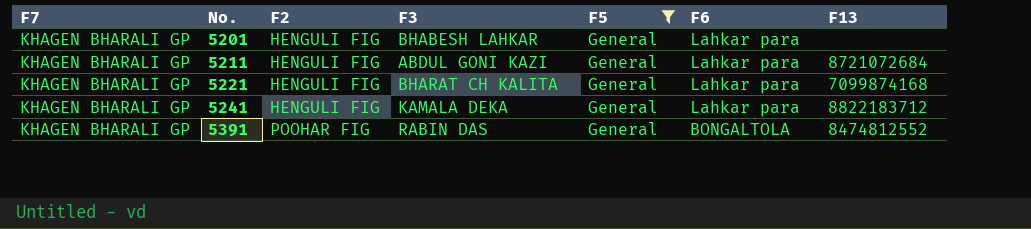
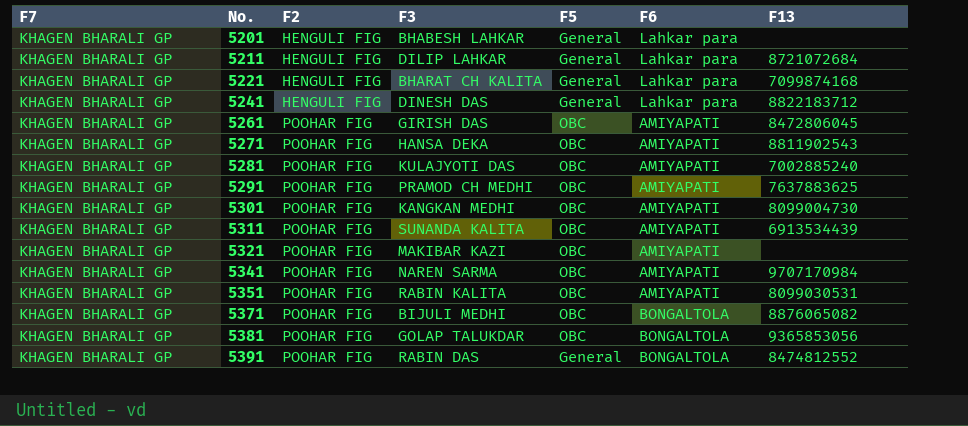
filter: F5 = General -> none
5211 | F3: ABDUL GONI KAZI -> DILIP LAHKAR
5241 | F3: KAMALA DEKA -> DINESH DAS

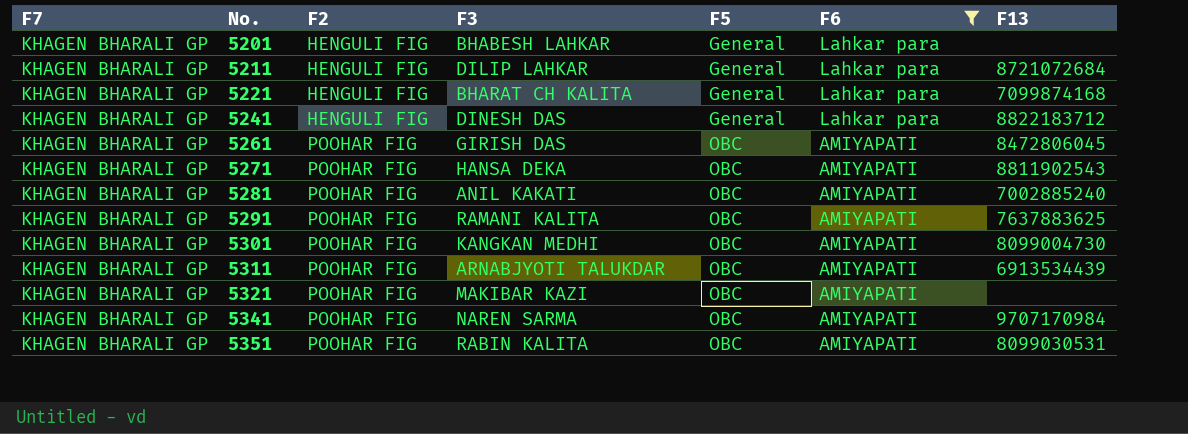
filter: none -> F6 != BONGALTOLA
5281 | F3: KULAJYOTI DAS -> ANIL KAKATI
5291 | F3: PRAMOD CH MEDHI -> RAMANI KALITA
5311 | F3: SUNANDA KALITA -> ARNABJYOTI TALUKDAR

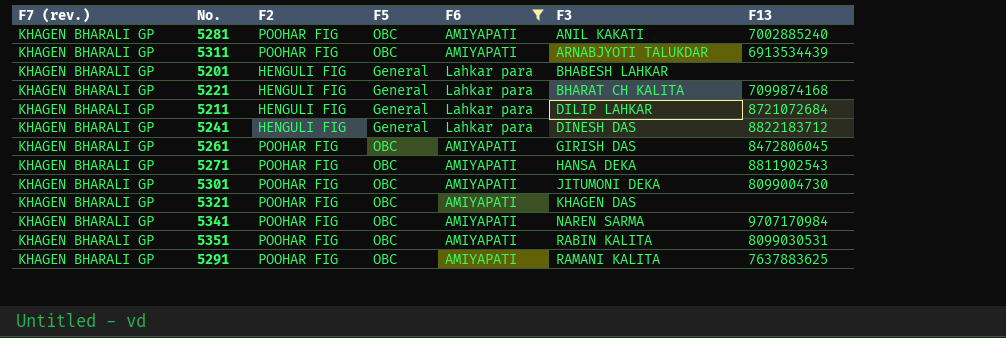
row order: No. ascending -> F3 ascending
column name: F7 -> F7 (rev.)
column F3 | position: 4 -> 6
5301 | F3: KANGKAN MEDHI -> JITUMONI DEKA
5321 | F3: MAKIBAR KAZI -> KHAGEN DAS

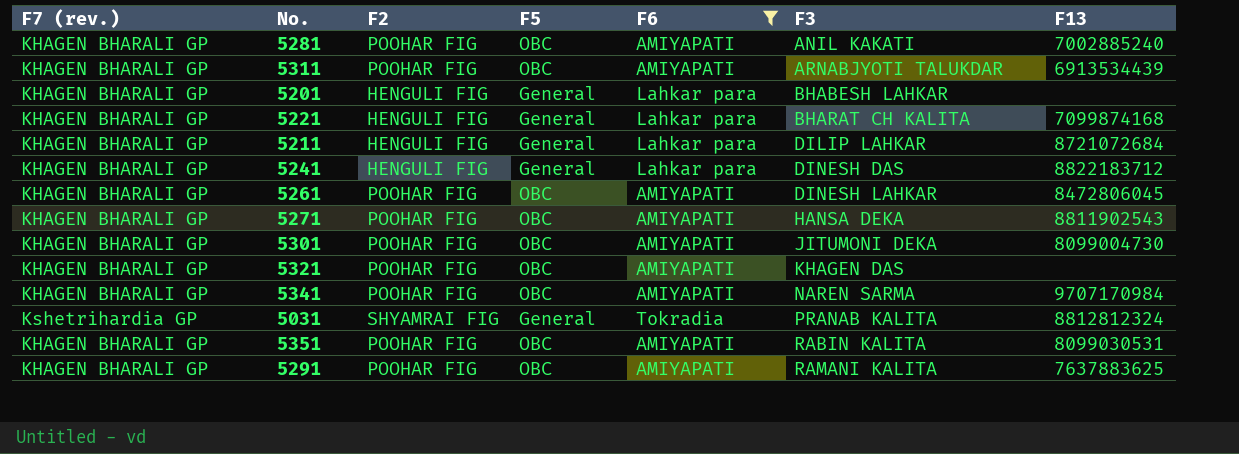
5261 | F3: GIRISH DAS -> DINESH LAHKAR
row 5031: none -> Kshetrihardia GP | SHYAMRAI FIG | General | Tokradia | PRANAB KALITA | 8812812324

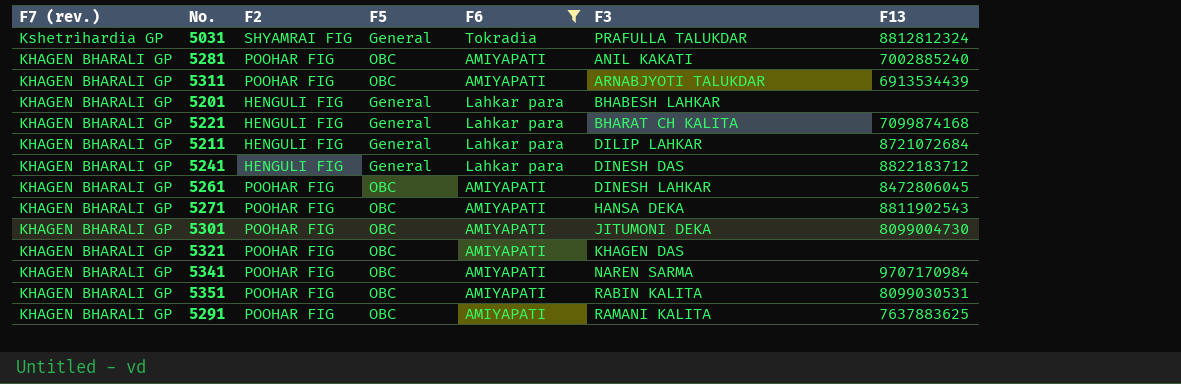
row order: F3 ascending -> F7 (rev.) descending
5031 | F3: PRANAB KALITA -> PRAFULLA TALUKDAR

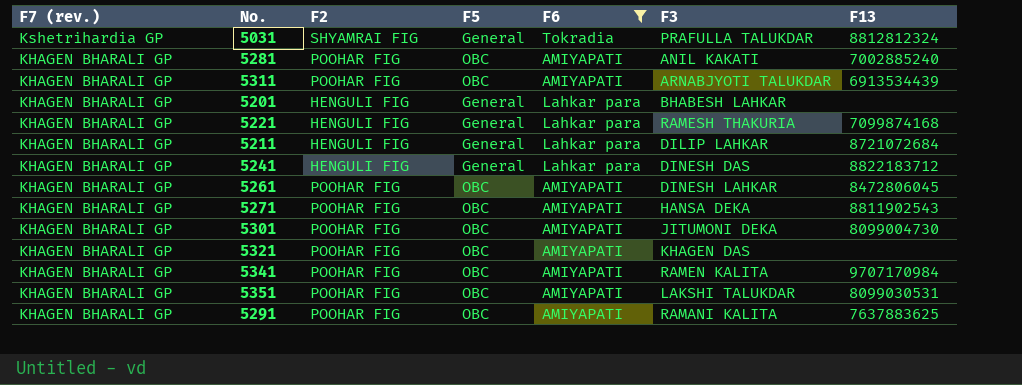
5221 | F3: BHARAT CH KALITA -> RAMESH THAKURIA
5341 | F3: NAREN SARMA -> RAMEN KALITA
5351 | F3: RABIN KALITA -> LAKSHI TALUKDAR

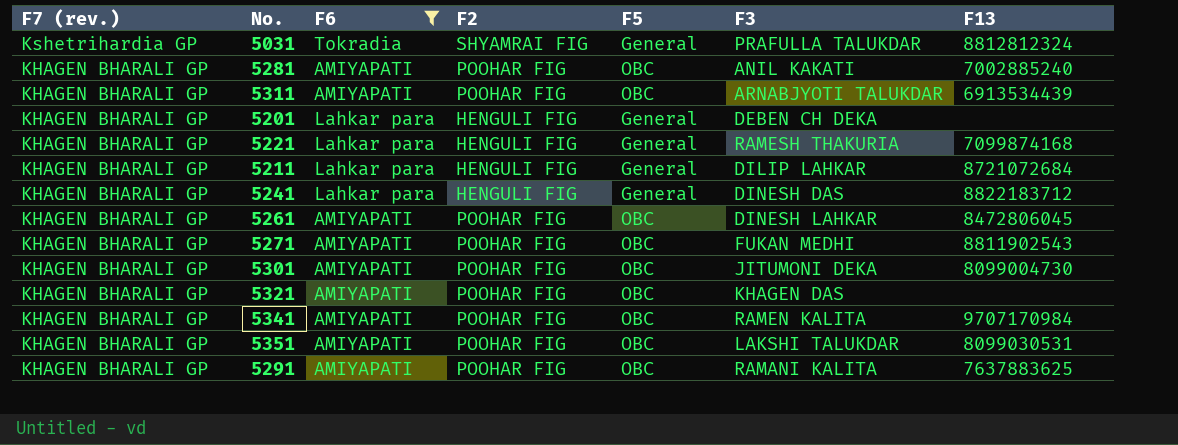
column F6 | position: 5 -> 3
5201 | F3: BHABESH LAHKAR -> DEBEN CH DEKA
5271 | F3: HANSA DEKA -> FUKAN MEDHI

